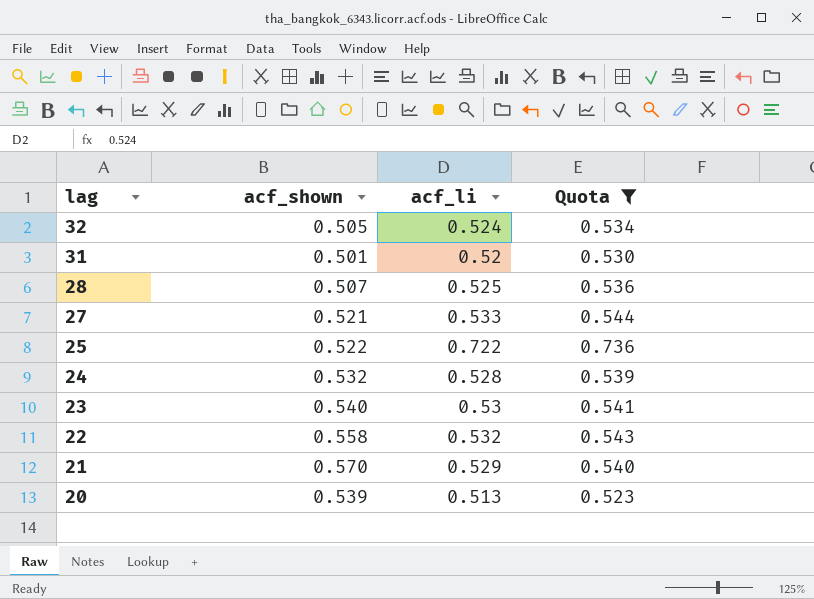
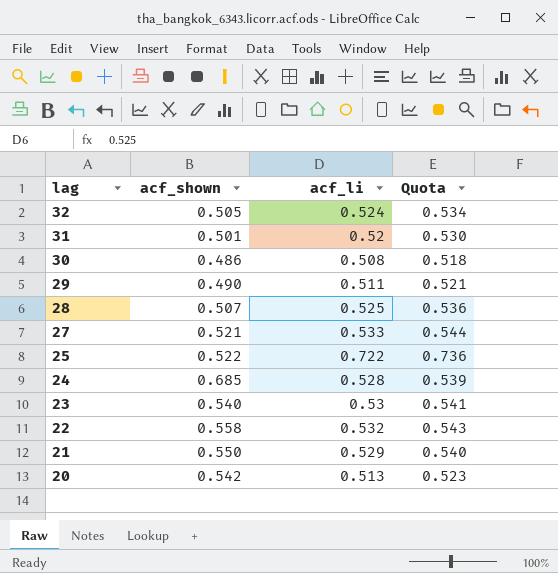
filter: Quota >= 0.523 -> none
24 | acf_shown: 0.532 -> 0.685
21 | acf_shown: 0.570 -> 0.550
20 | acf_shown: 0.539 -> 0.542

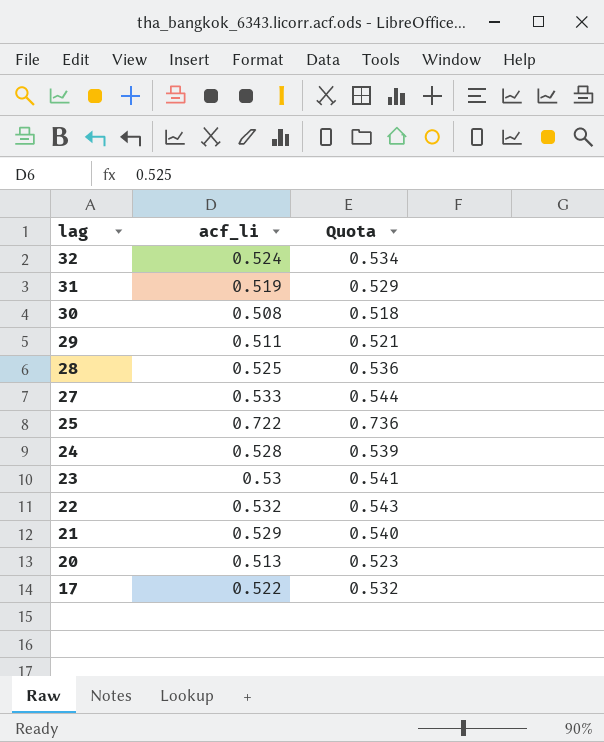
column acf_shown | position: 2 -> none
31 | acf_li: 0.52 -> 0.519
31 | Quota: 0.530 -> 0.529
row 17: none -> 0.522 | 0.532

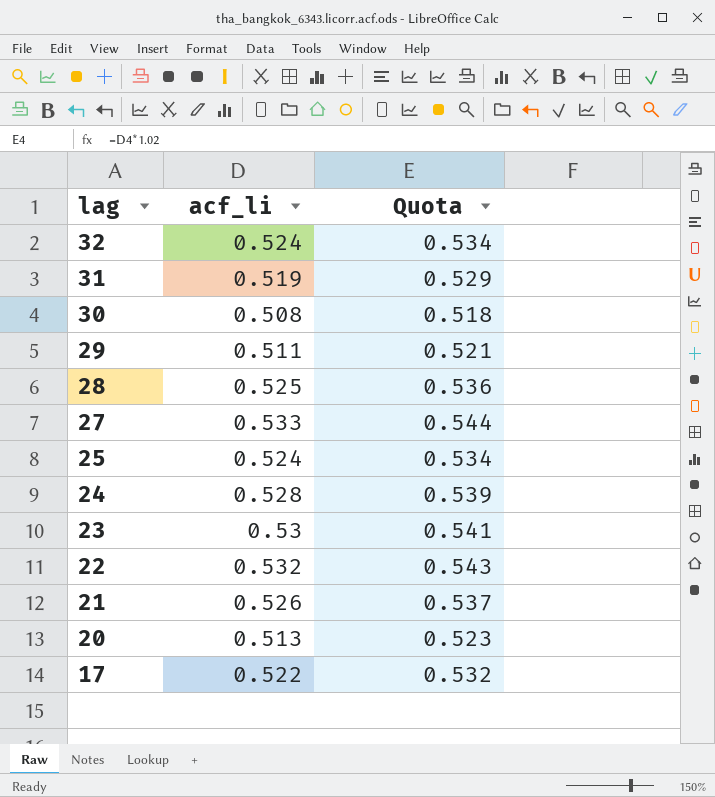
25 | acf_li: 0.722 -> 0.524
25 | Quota: 0.736 -> 0.534
21 | acf_li: 0.529 -> 0.526
21 | Quota: 0.540 -> 0.537

